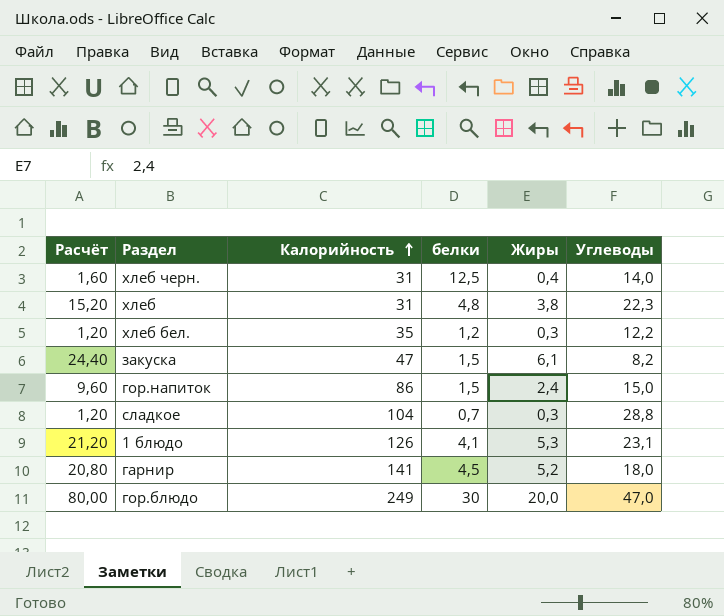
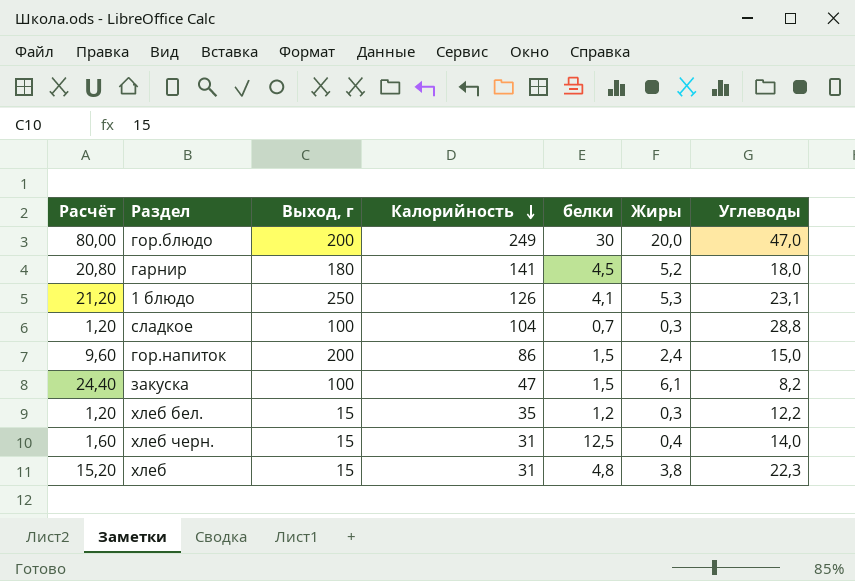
row order: Калорийность ascending -> Калорийность descending
column Выход, г | position: none -> 3

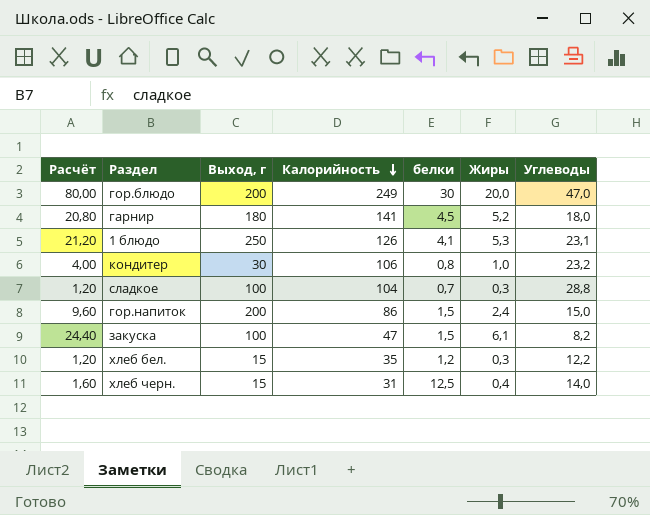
row хлеб: 15,20 | 15 | 31 | 4,8 | 3,8 | 22,3 -> none
row кондитер: none -> 4,00 | 30 | 106 | 0,8 | 1,0 | 23,2

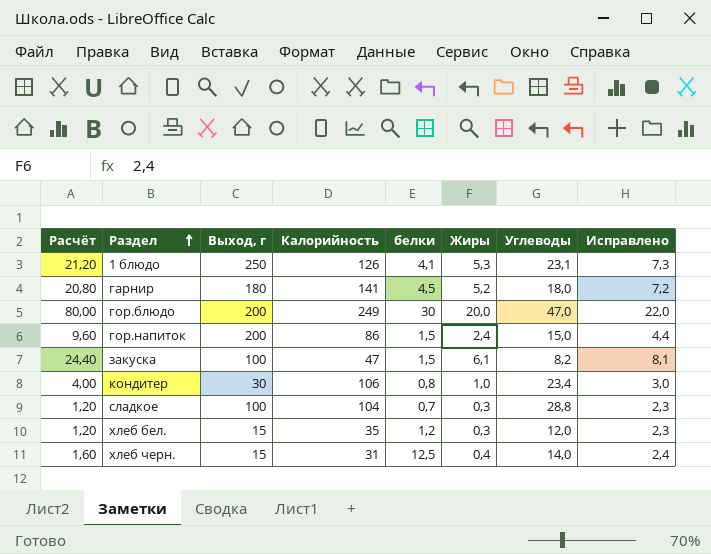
row order: Калорийность descending -> Раздел ascending
column Исправлено | formula: none -> [Жиры] + 2
кондитер | Углеводы: 23,2 -> 23,4
хлеб бел. | Углеводы: 12,2 -> 12,0

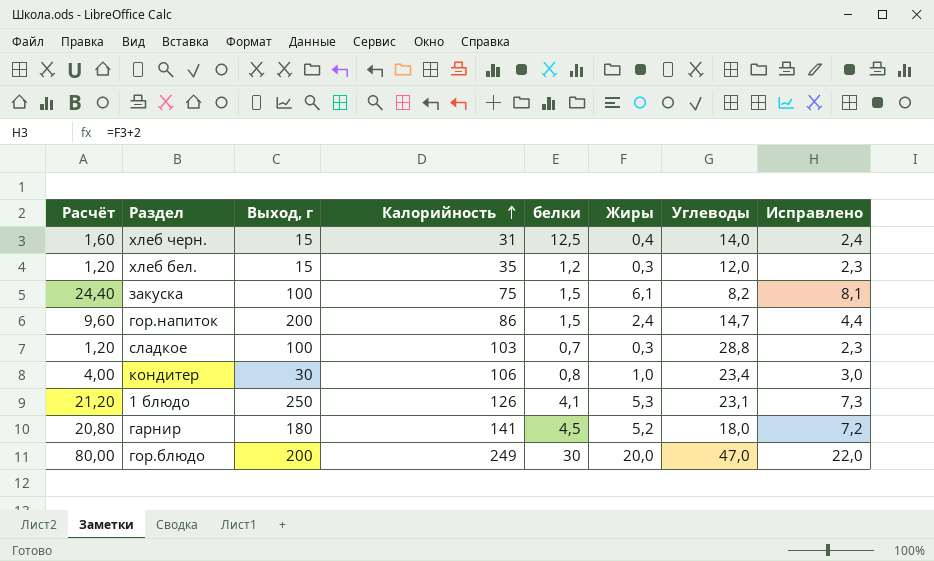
row order: Раздел ascending -> Калорийность ascending
закуска | Калорийность: 47 -> 75
гор.напиток | Углеводы: 15,0 -> 14,7
сладкое | Калорийность: 104 -> 103

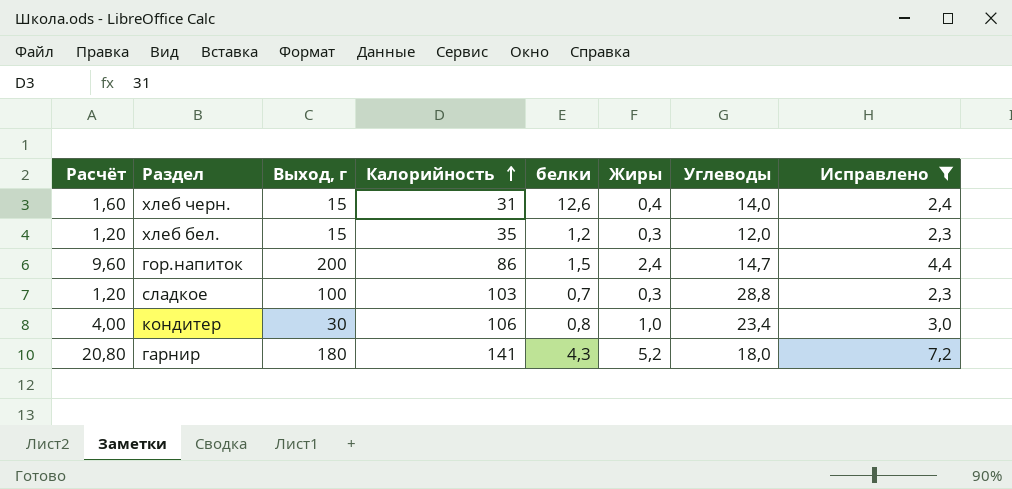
filter: none -> Исправлено <= 7,2
хлеб черн. | белки: 12,5 -> 12,6
гарнир | белки: 4,5 -> 4,3

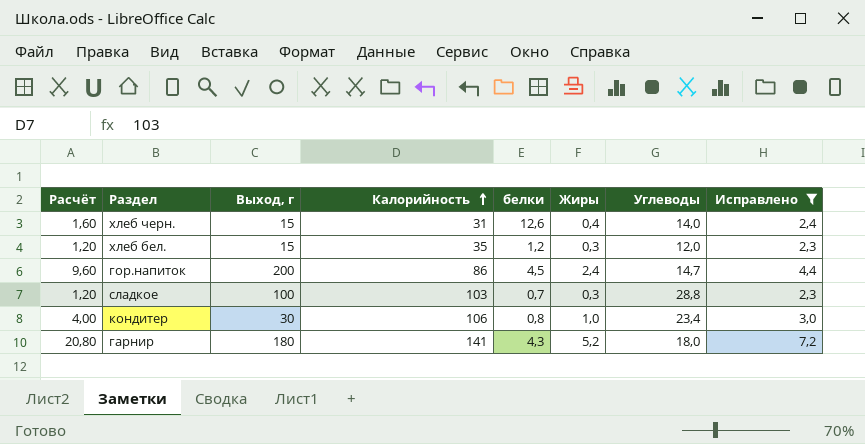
гор.напиток | белки: 1,5 -> 4,5

